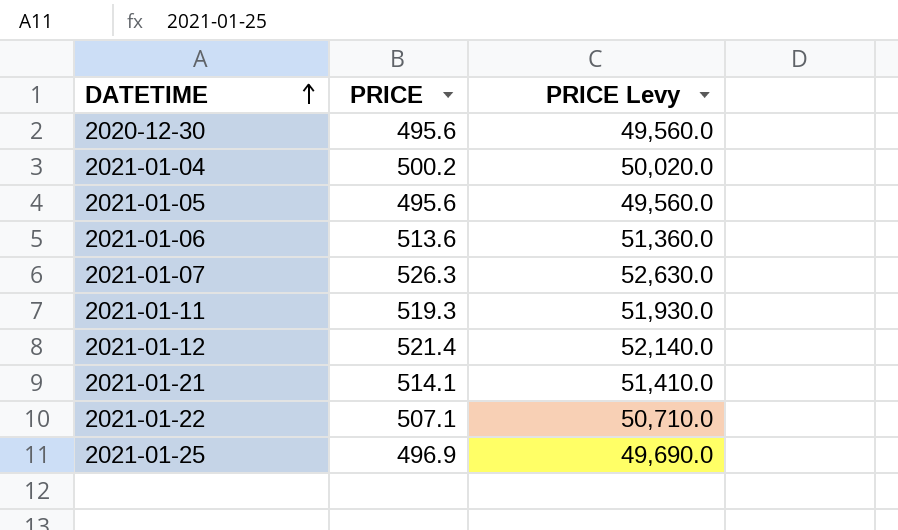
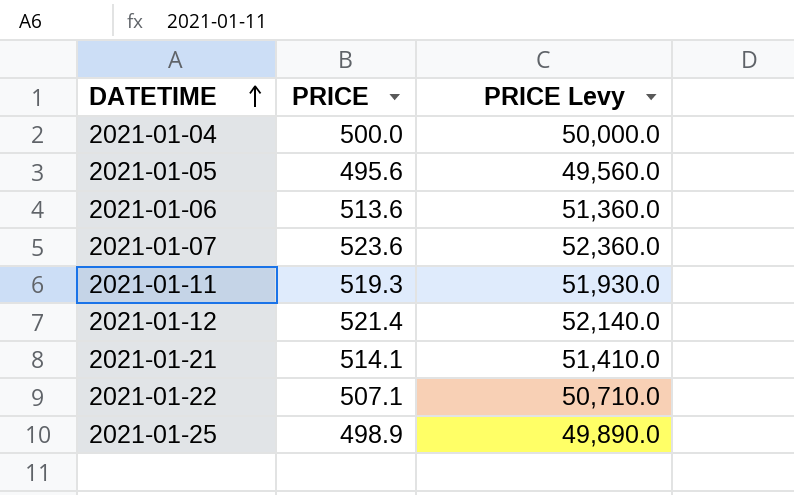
row 2020-12-30: 495.6 | 49,560.0 -> none
2021-01-04 | PRICE: 500.2 -> 500.0
2021-01-04 | PRICE Levy: 50,020.0 -> 50,000.0
2021-01-07 | PRICE: 526.3 -> 523.6
2021-01-07 | PRICE Levy: 52,630.0 -> 52,360.0
2021-01-25 | PRICE: 496.9 -> 498.9
2021-01-25 | PRICE Levy: 49,690.0 -> 49,890.0

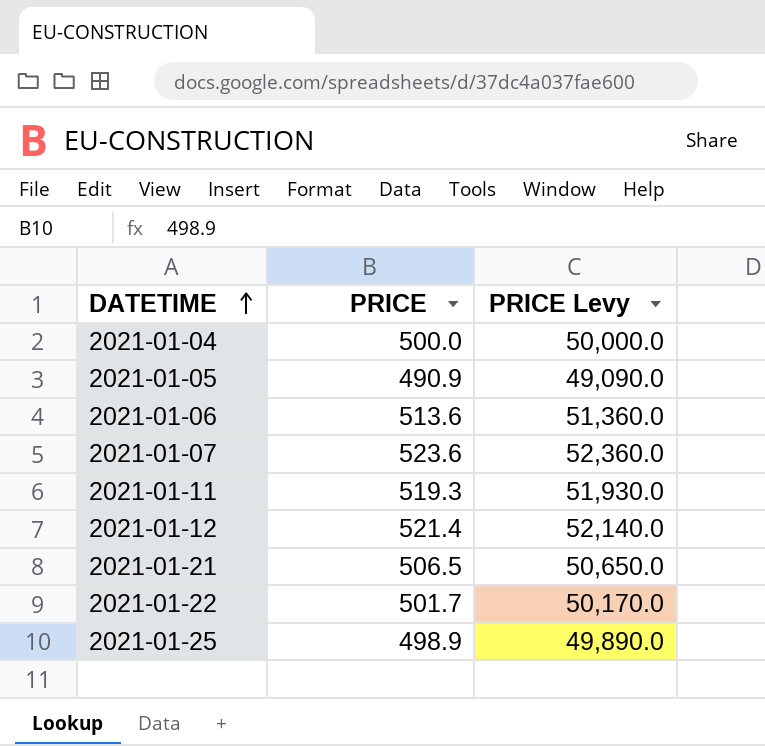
2021-01-05 | PRICE: 495.6 -> 490.9
2021-01-05 | PRICE Levy: 49,560.0 -> 49,090.0
2021-01-21 | PRICE: 514.1 -> 506.5
2021-01-21 | PRICE Levy: 51,410.0 -> 50,650.0
2021-01-22 | PRICE: 507.1 -> 501.7
2021-01-22 | PRICE Levy: 50,710.0 -> 50,170.0

